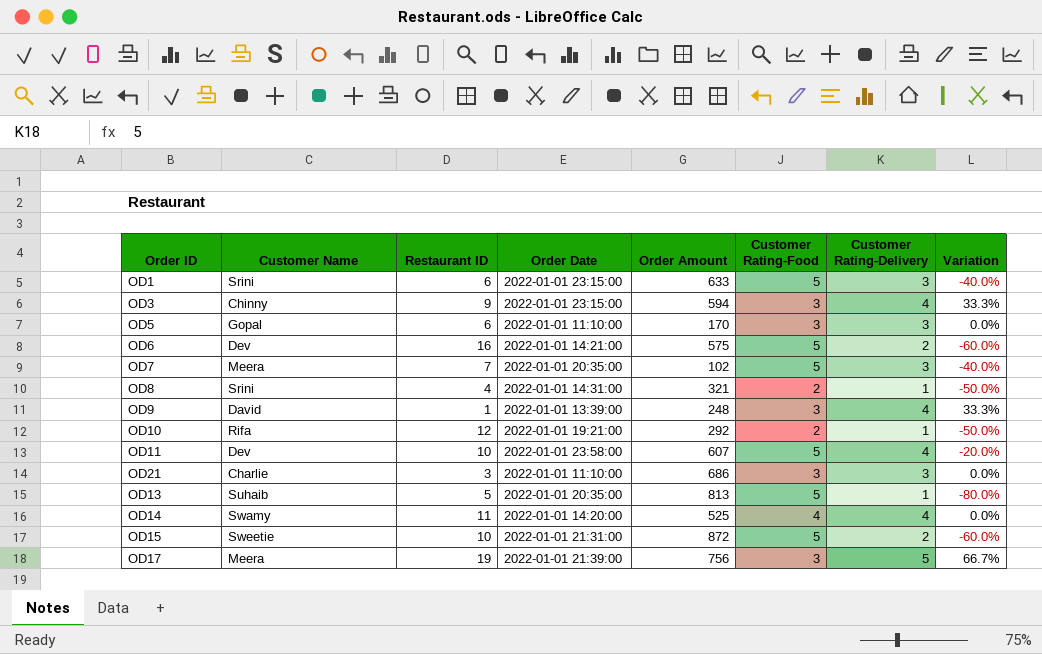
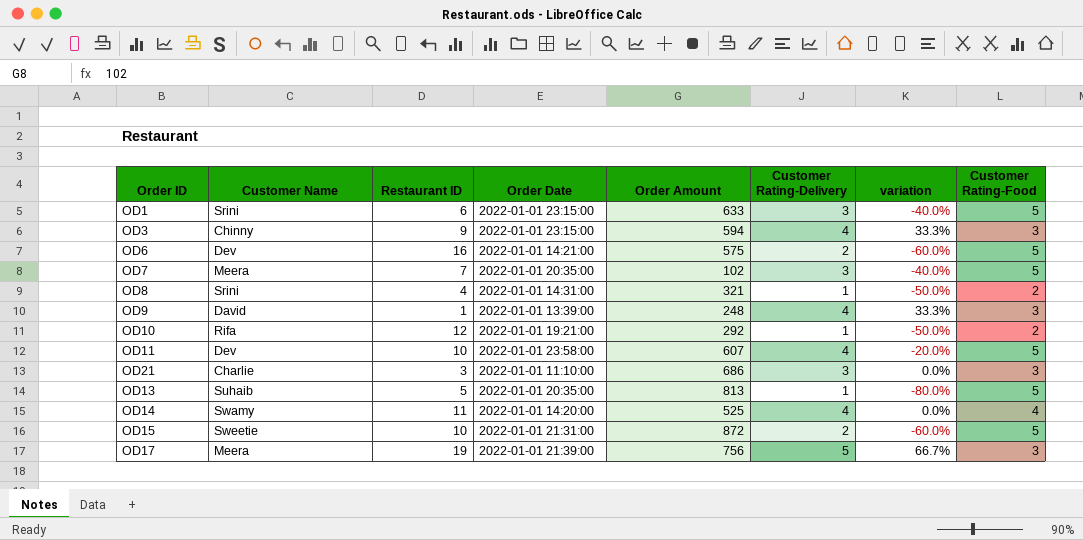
column name: Variation -> variation
column Customer Rating-Food | position: 6 -> 8
row OD5: Gopal | 6 | 2022-01-01 11:10:00 | 170 | 3 | 3 | 0.0% -> none

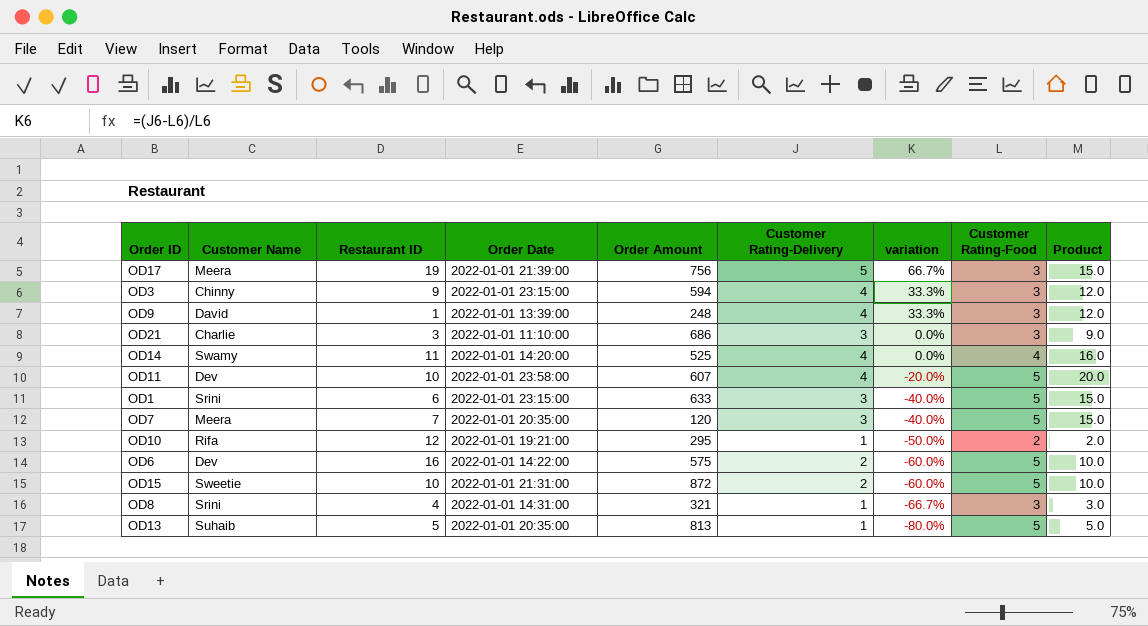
row order: none -> variation descending
column Product | formula: none -> [Customer Rating-Delivery] * [Customer Rating-Food]
OD7 | Order Amount: 102 -> 120
OD10 | Order Amount: 292 -> 295
OD6 | Order Date: 2022-01-01 14:21:00 -> 2022-01-01 14:22:00
OD8 | variation: -50.0% -> -66.7%
OD8 | Customer Rating-Food: 2 -> 3

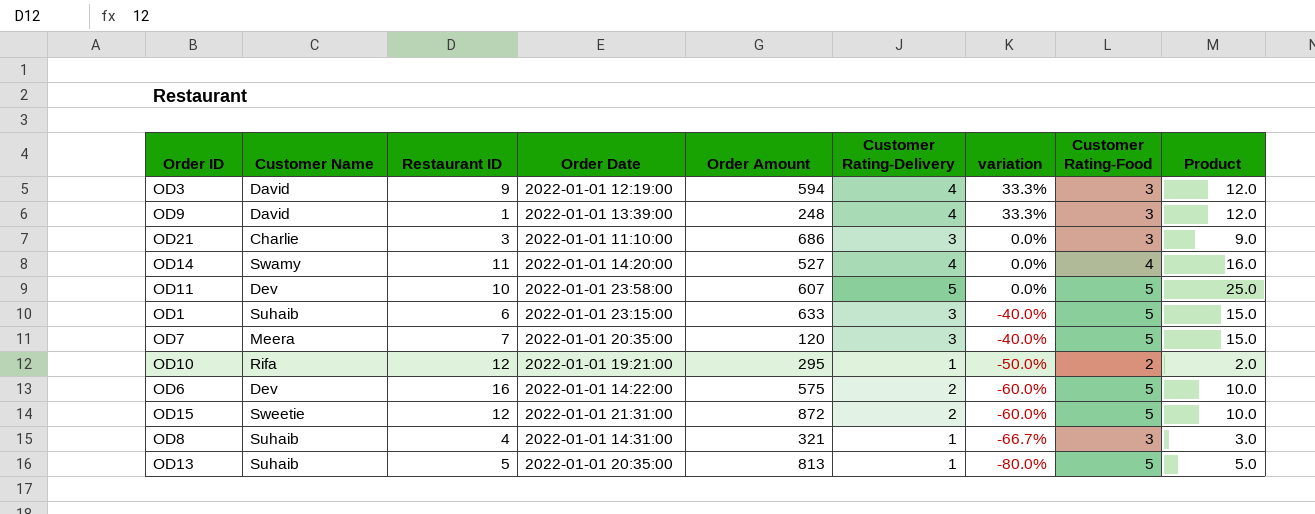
row OD17: Meera | 19 | 2022-01-01 21:39:00 | 756 | 5 | 66.7% | 3 | 15.0 -> none
OD3 | Customer Name: Chinny -> David
OD3 | Order Date: 2022-01-01 23:15:00 -> 2022-01-01 12:19:00
OD14 | Order Amount: 525 -> 527
OD11 | Customer Rating-Delivery: 4 -> 5
OD11 | variation: -20.0% -> 0.0%
OD11 | Product: 20.0 -> 25.0
OD1 | Customer Name: Srini -> Suhaib
OD15 | Restaurant ID: 10 -> 12
OD8 | Customer Name: Srini -> Suhaib

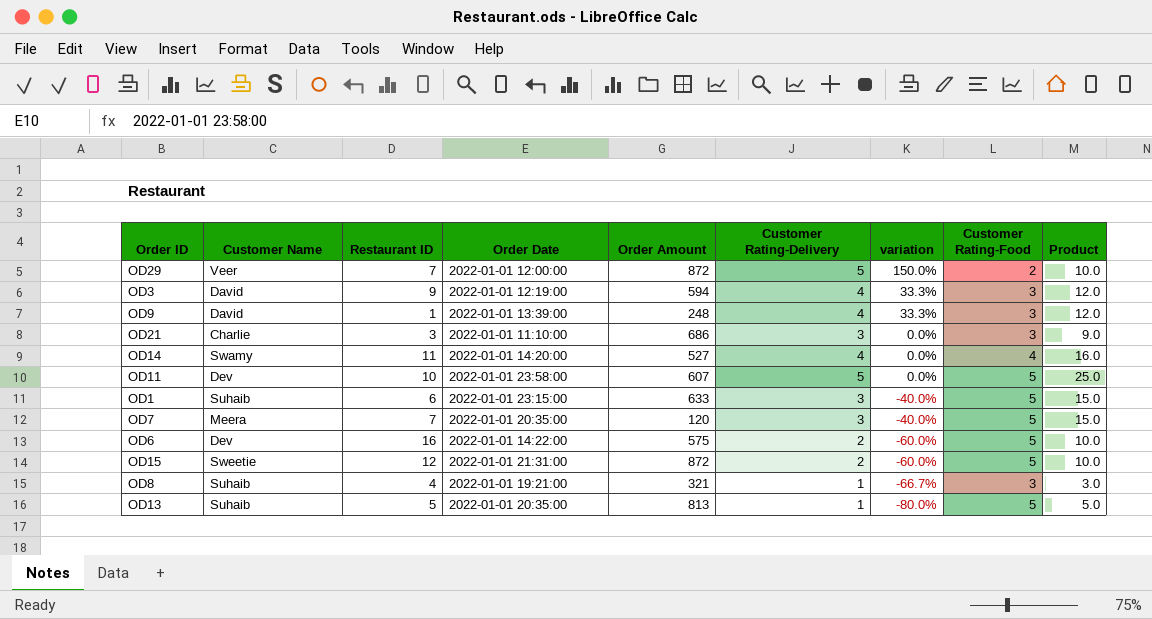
row OD10: Rifa | 12 | 2022-01-01 19:21:00 | 295 | 1 | -50.0% | 2 | 2.0 -> none
row OD29: none -> Veer | 7 | 2022-01-01 12:00:00 | 872 | 5 | 150.0% | 2 | 10.0
OD8 | Order Date: 2022-01-01 14:31:00 -> 2022-01-01 19:21:00

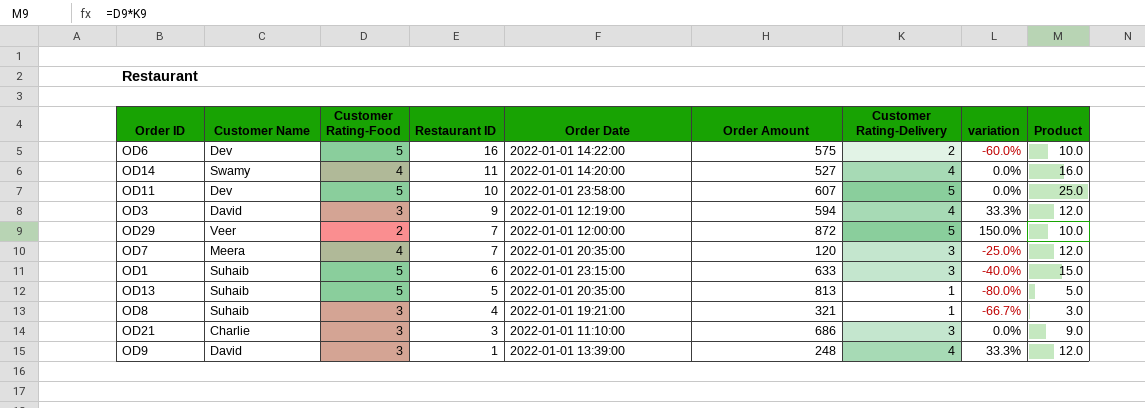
row order: variation descending -> Restaurant ID descending
column Customer Rating-Food | position: 8 -> 3
row OD15: Sweetie | 12 | 2022-01-01 21:31:00 | 872 | 2 | -60.0% | 5 | 10.0 -> none
OD7 | Customer Rating-Food: 5 -> 4
OD7 | variation: -40.0% -> -25.0%
OD7 | Product: 15.0 -> 12.0

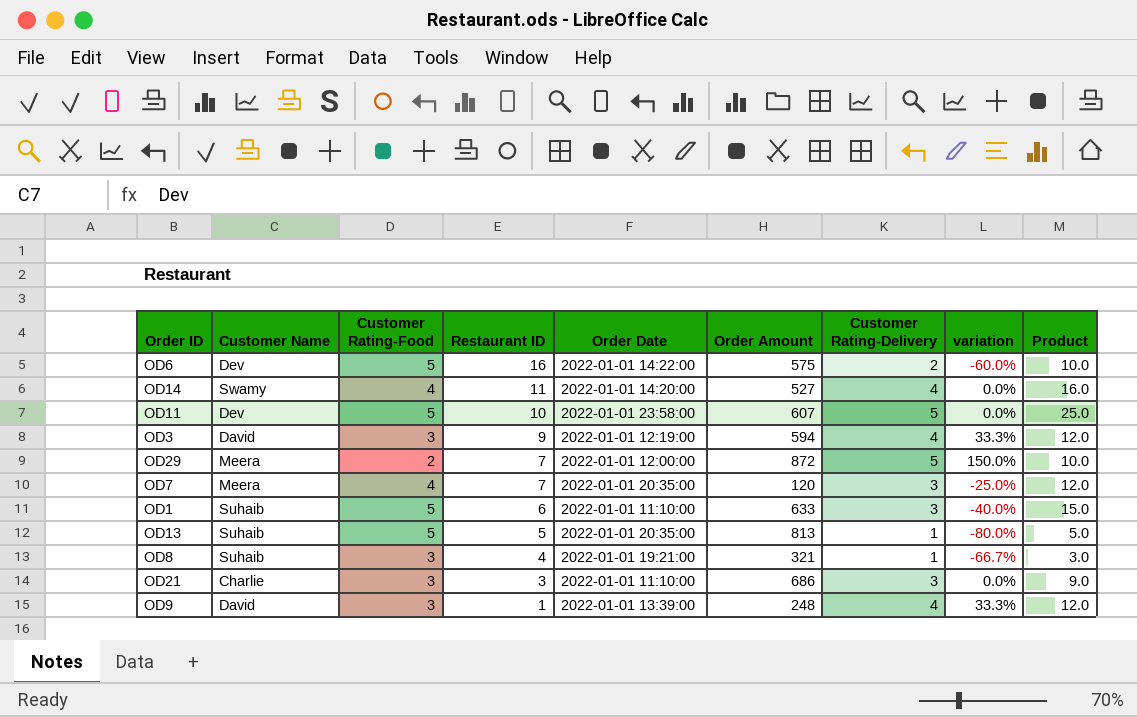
OD29 | Customer Name: Veer -> Meera
OD1 | Order Date: 2022-01-01 23:15:00 -> 2022-01-01 11:10:00

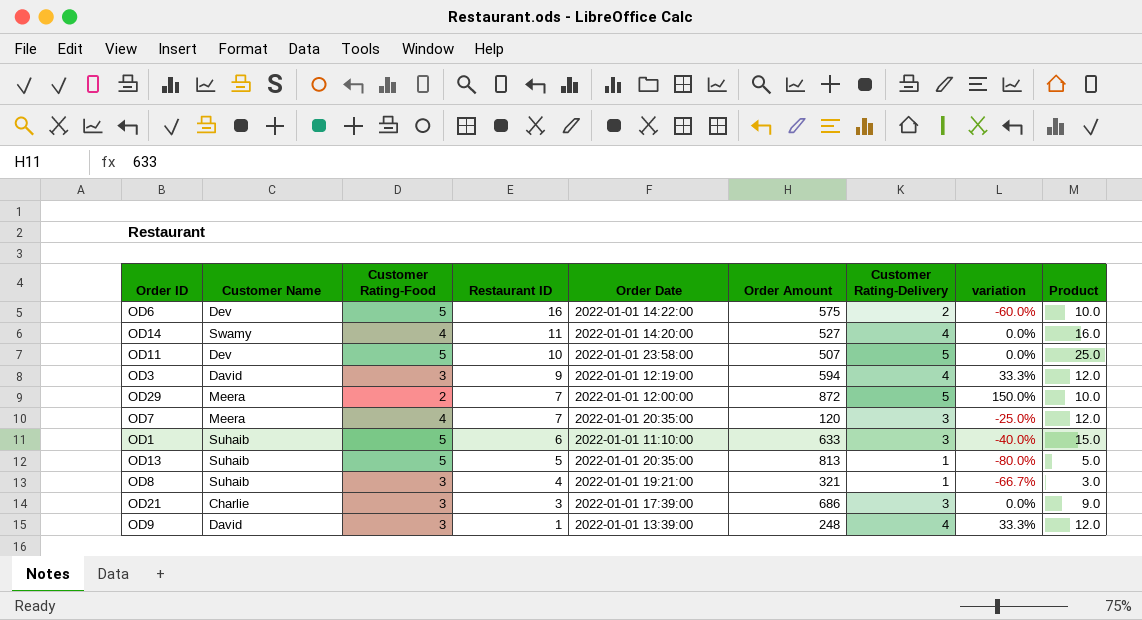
OD11 | Order Amount: 607 -> 507
OD21 | Order Date: 2022-01-01 11:10:00 -> 2022-01-01 17:39:00

